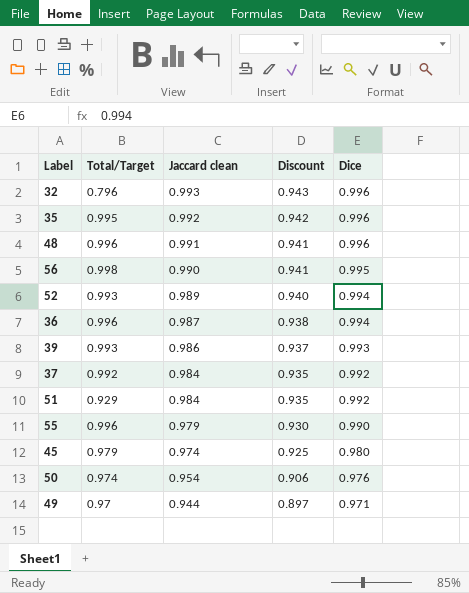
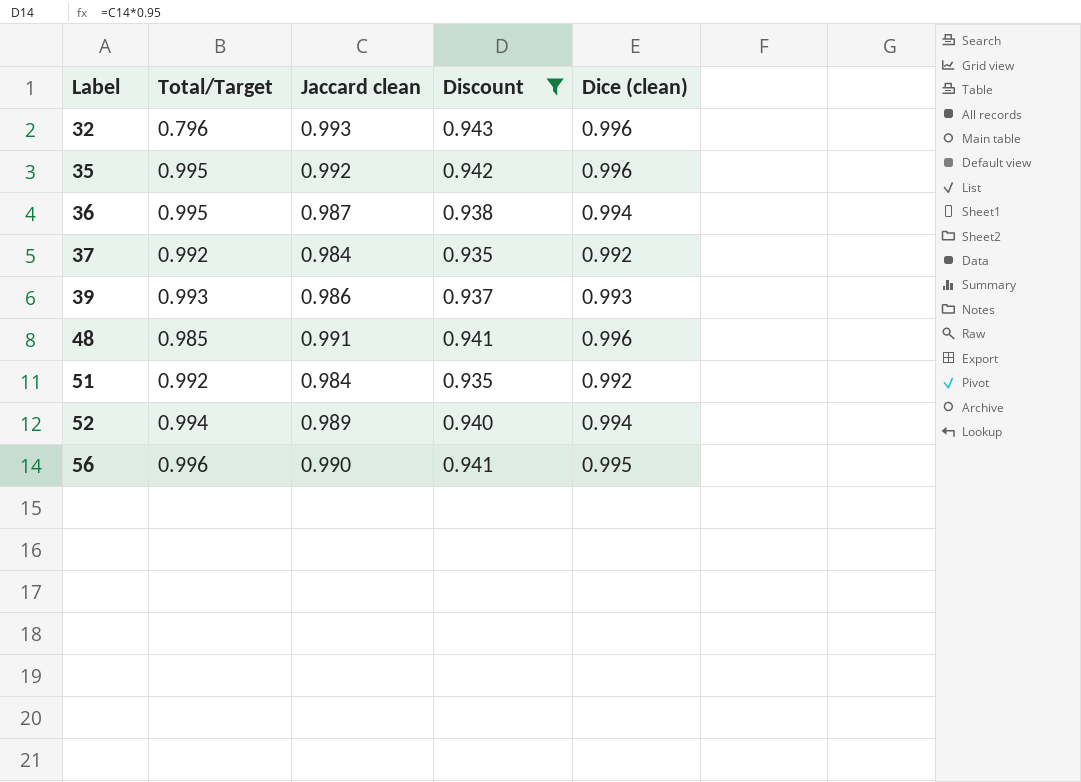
filter: none -> Discount >= 0.935
row order: Jaccard clean descending -> Label ascending
column name: Dice -> Dice (clean)
36 | Total/Target: 0.996 -> 0.995
48 | Total/Target: 0.996 -> 0.985
51 | Total/Target: 0.929 -> 0.992
52 | Total/Target: 0.993 -> 0.994
56 | Total/Target: 0.998 -> 0.996

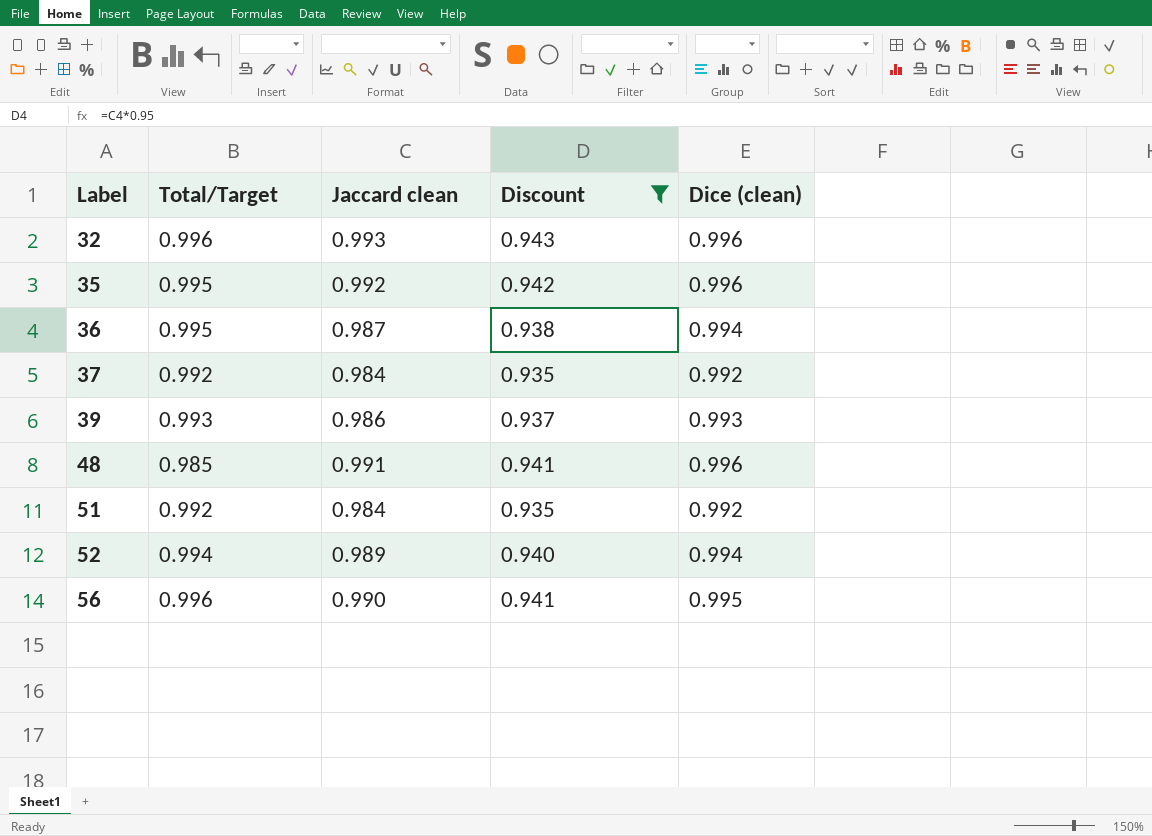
32 | Total/Target: 0.796 -> 0.996

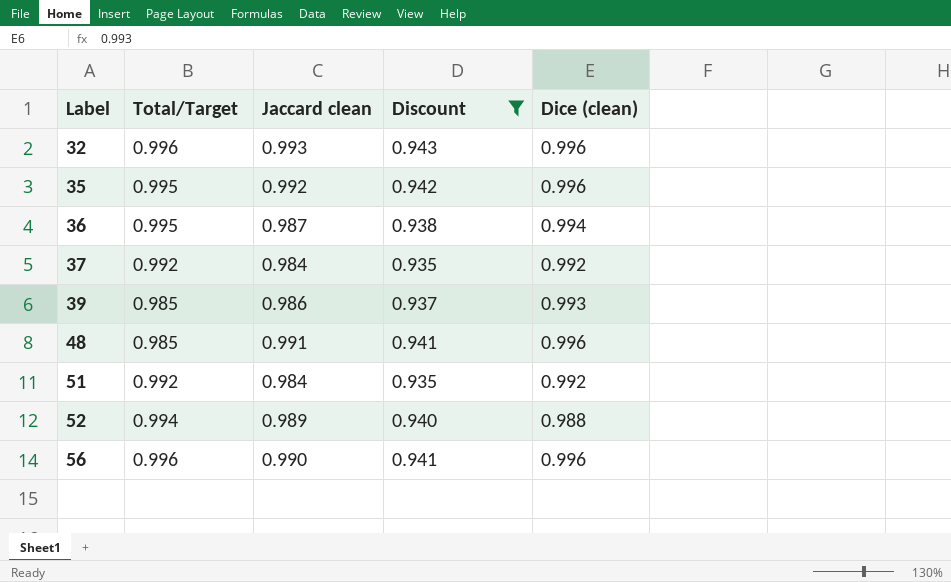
39 | Total/Target: 0.993 -> 0.985
52 | Dice (clean): 0.994 -> 0.988
56 | Dice (clean): 0.995 -> 0.996

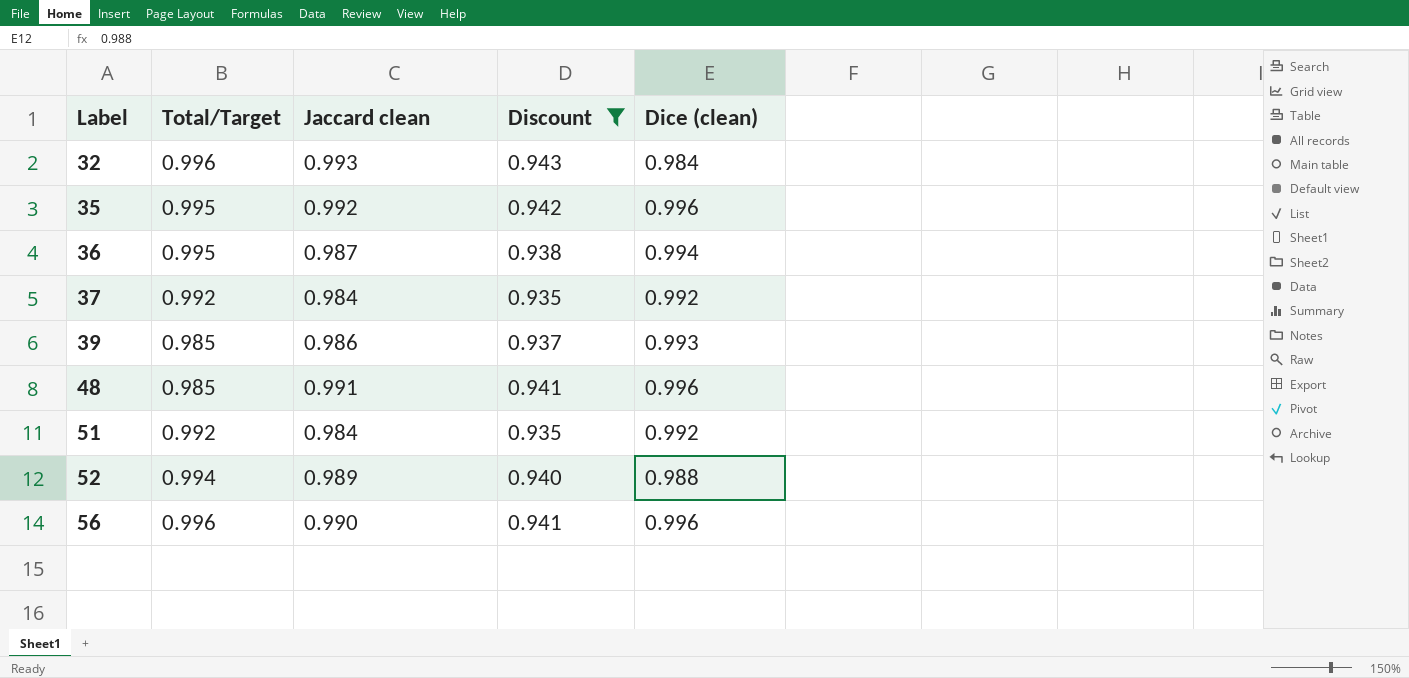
32 | Dice (clean): 0.996 -> 0.984

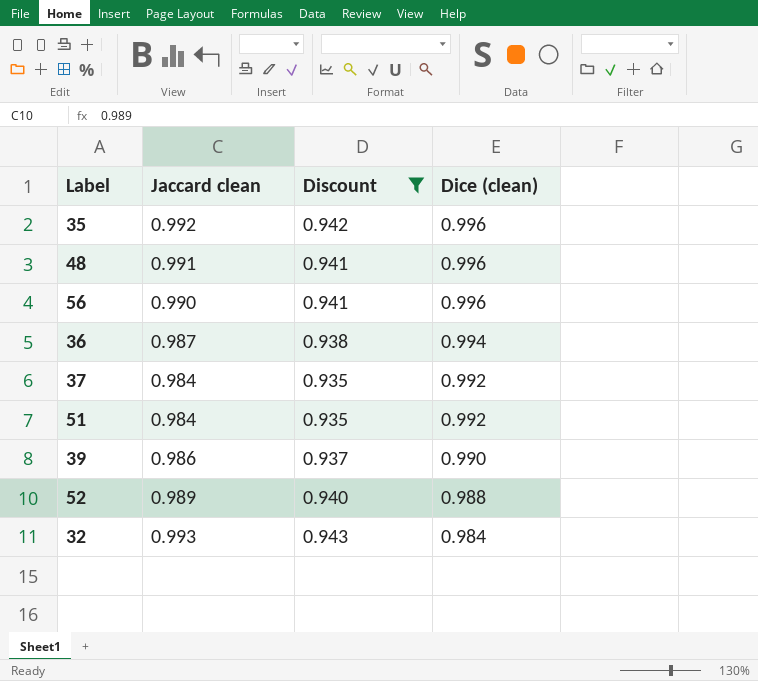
row order: Label ascending -> Dice (clean) descending
column Total/Target | position: 2 -> none
39 | Dice (clean): 0.993 -> 0.990

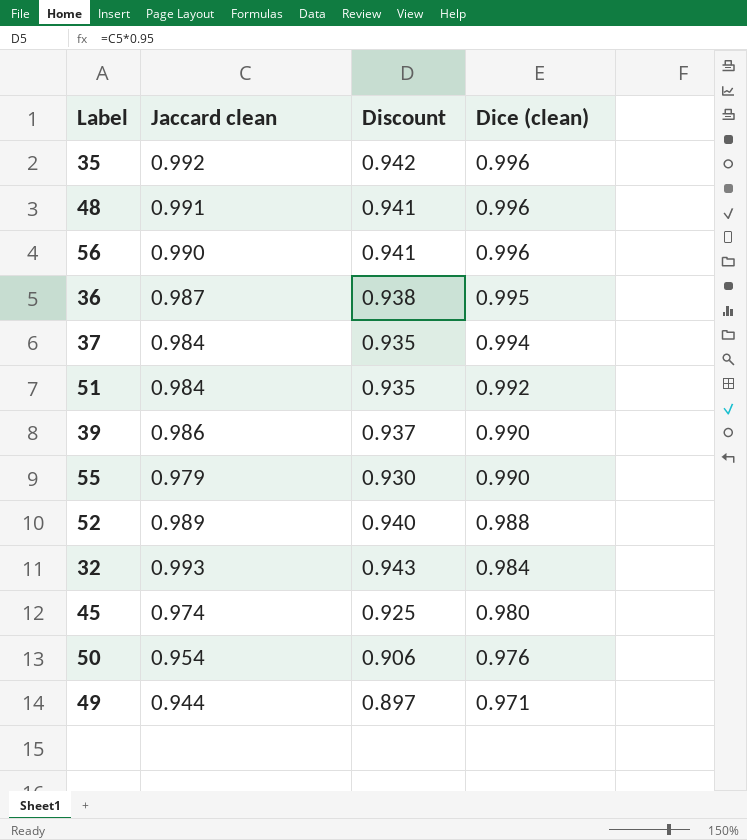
filter: Discount >= 0.935 -> none
36 | Dice (clean): 0.994 -> 0.995
37 | Dice (clean): 0.992 -> 0.994

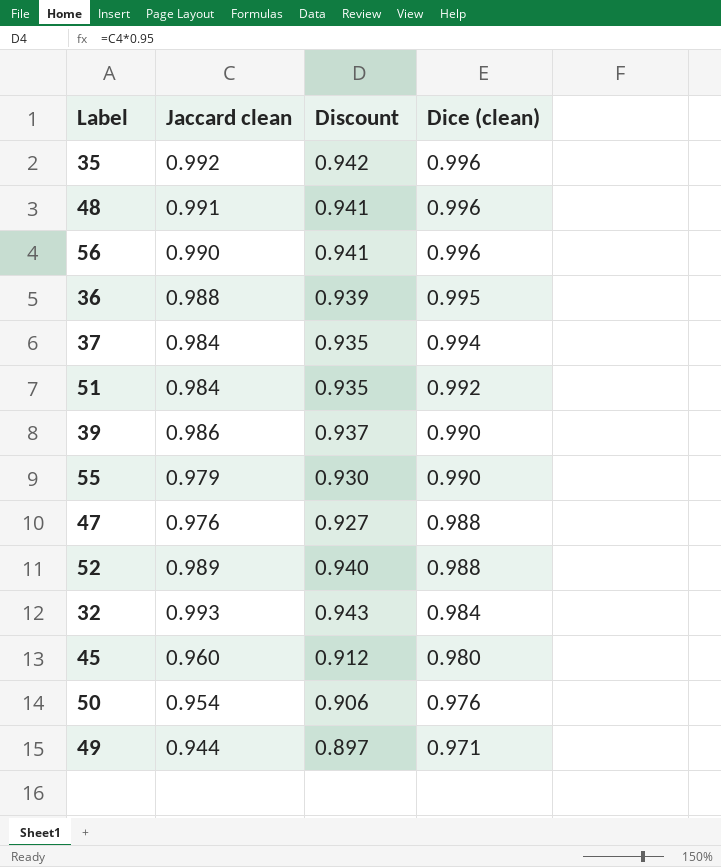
36 | Jaccard clean: 0.987 -> 0.988
36 | Discount: 0.938 -> 0.939
row 47: none -> 0.976 | 0.927 | 0.988
45 | Jaccard clean: 0.974 -> 0.960
45 | Discount: 0.925 -> 0.912

